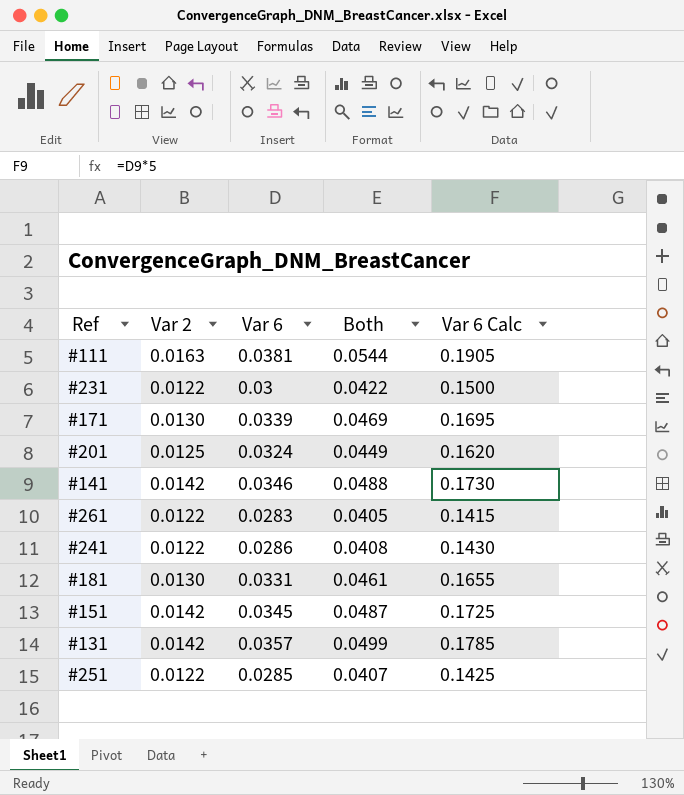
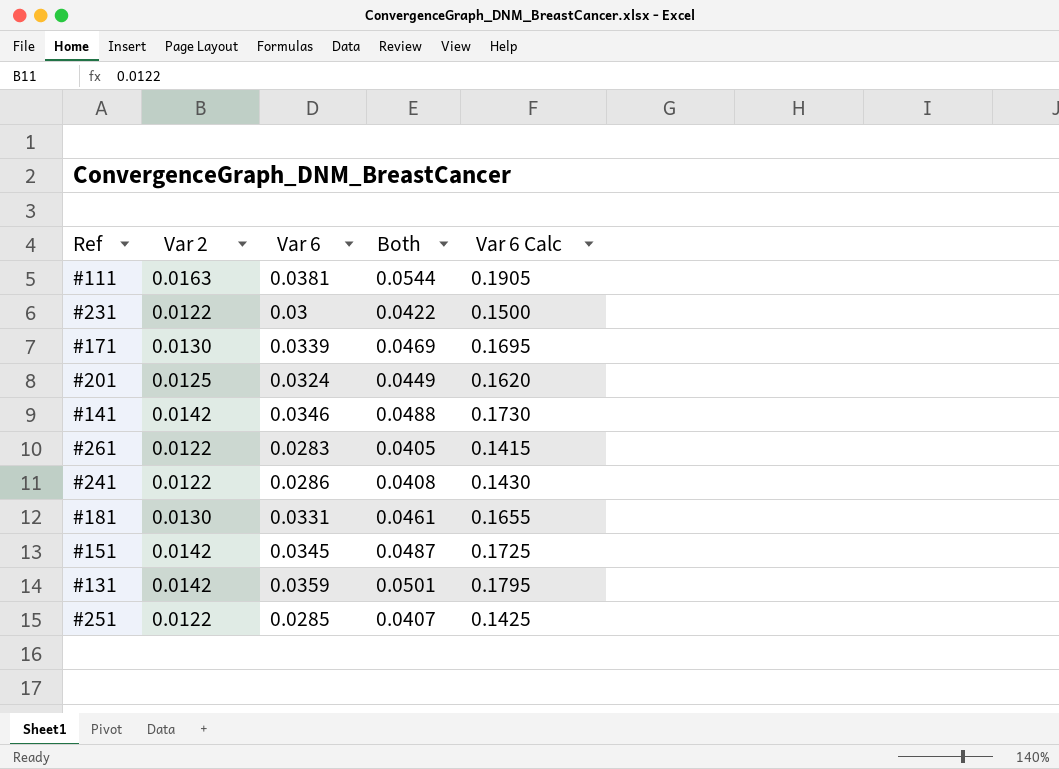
#131 | Var 6: 0.0357 -> 0.0359
#131 | Both: 0.0499 -> 0.0501
#131 | Var 6 Calc: 0.1785 -> 0.1795

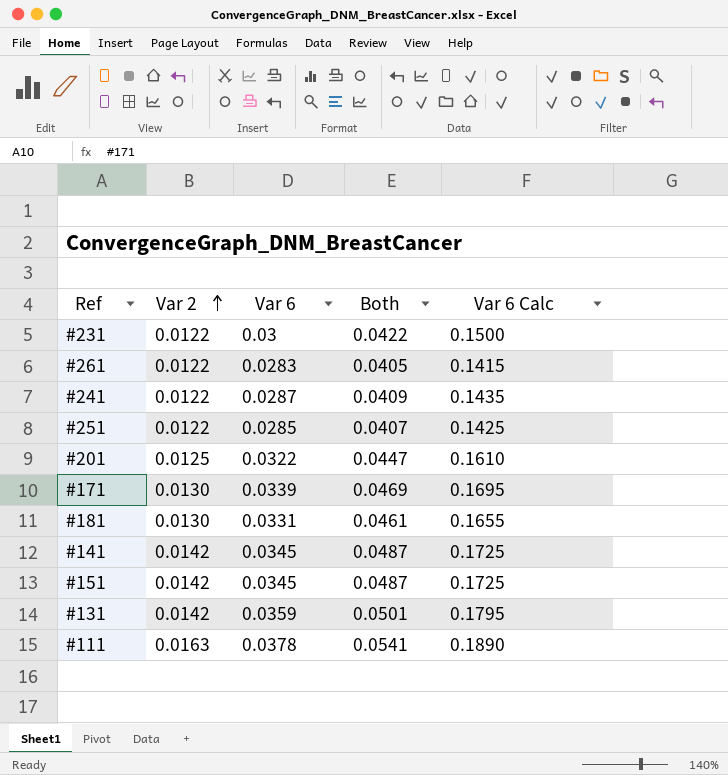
row order: none -> Var 2 ascending
#241 | Var 6: 0.0286 -> 0.0287
#241 | Both: 0.0408 -> 0.0409
#241 | Var 6 Calc: 0.1430 -> 0.1435
#201 | Var 6: 0.0324 -> 0.0322
#201 | Both: 0.0449 -> 0.0447
#201 | Var 6 Calc: 0.1620 -> 0.1610
#141 | Var 6: 0.0346 -> 0.0345
#141 | Both: 0.0488 -> 0.0487
#141 | Var 6 Calc: 0.1730 -> 0.1725
#111 | Var 6: 0.0381 -> 0.0378
#111 | Both: 0.0544 -> 0.0541
#111 | Var 6 Calc: 0.1905 -> 0.1890

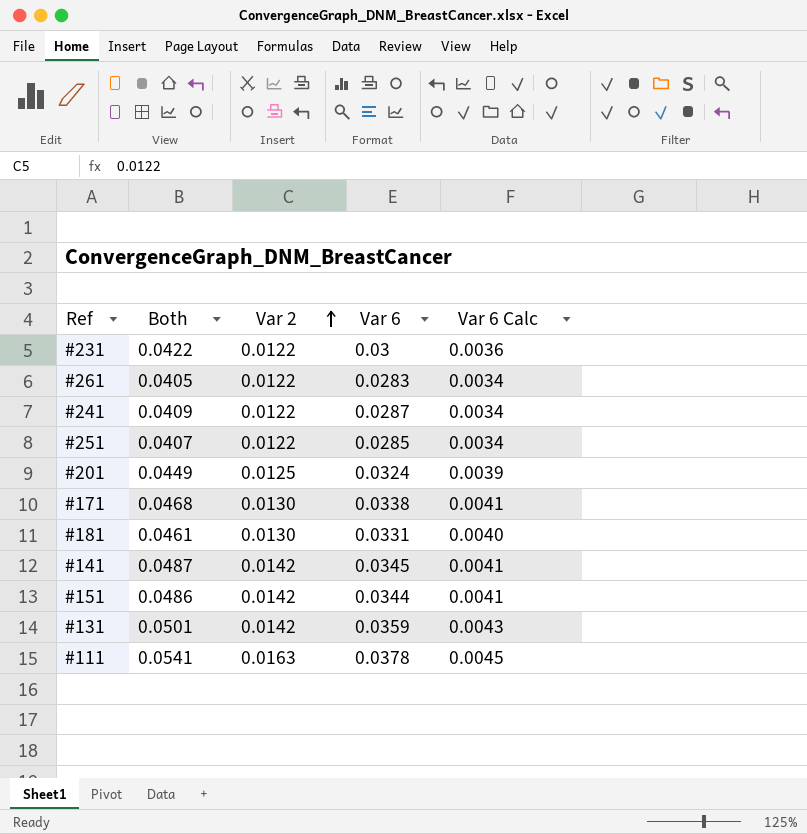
column Both | position: 4 -> 2
column Var 6 Calc | formula: [Var 6] * 5 -> [Var 6] * 0.12
#201 | Both: 0.0447 -> 0.0449
#201 | Var 6: 0.0322 -> 0.0324
#171 | Both: 0.0469 -> 0.0468
#171 | Var 6: 0.0339 -> 0.0338
#151 | Both: 0.0487 -> 0.0486
#151 | Var 6: 0.0345 -> 0.0344

